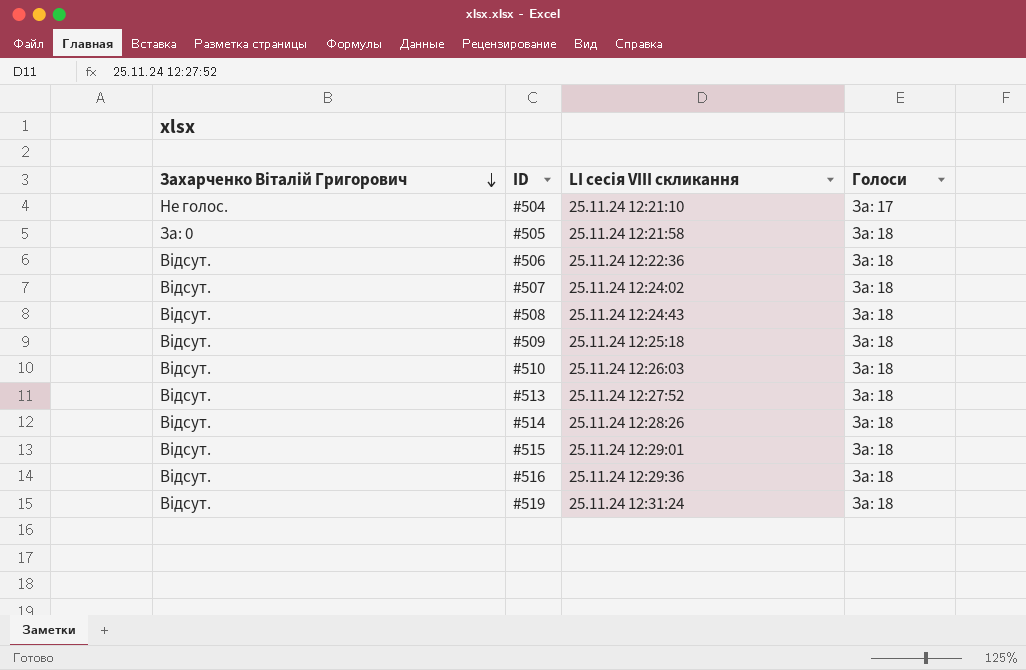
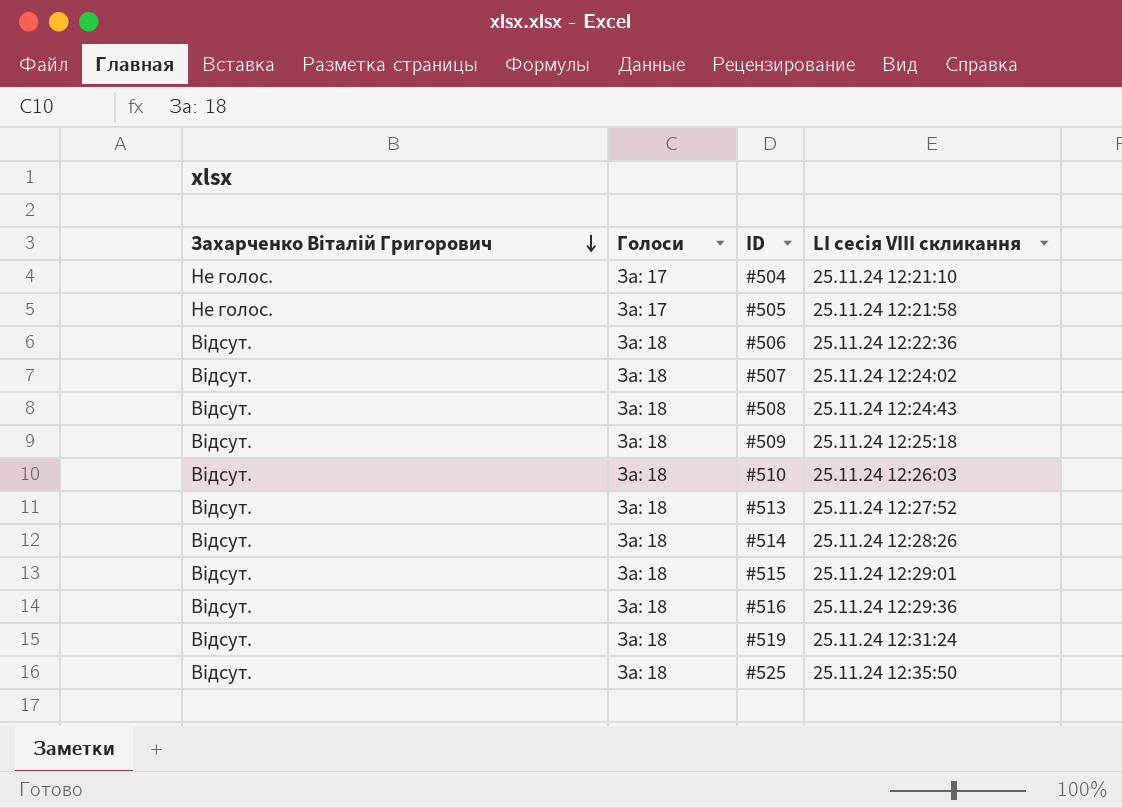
column Голоси | position: 4 -> 2
#505 | Захарченко Віталій Григорович: За: 0 -> Не голос.
#505 | Голоси: За: 18 -> За: 17
row #525: none -> Відсут. | За: 18 | 25.11.24 12:35:50

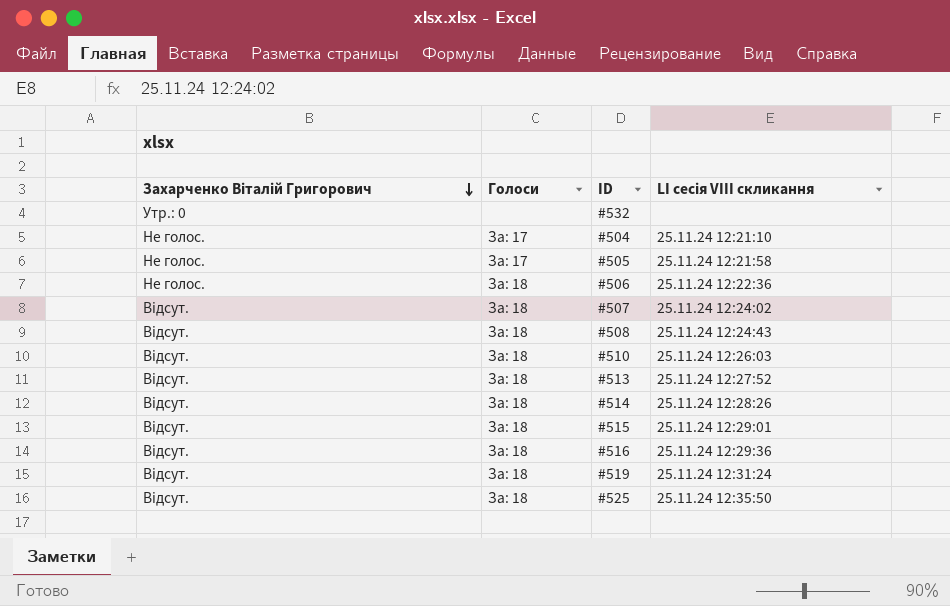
row #509: Відсут. | За: 18 | 25.11.24 12:25:18 -> none
row #532: none -> Утр.: 0 | none | none
#506 | Захарченко Віталій Григорович: Відсут. -> Не голос.

